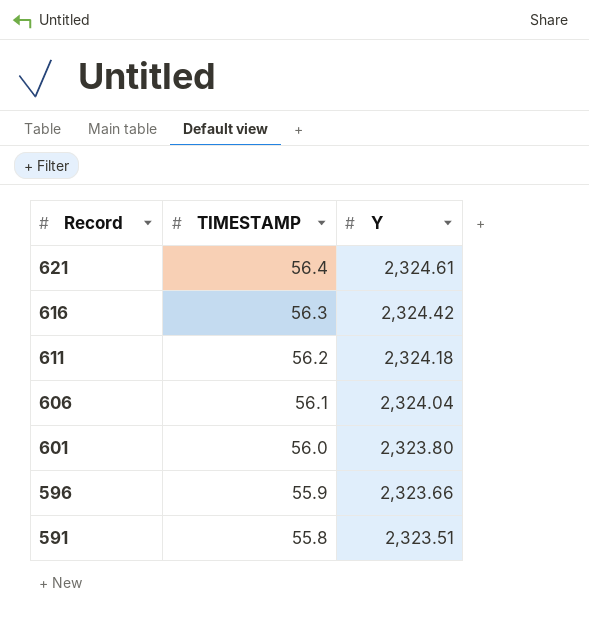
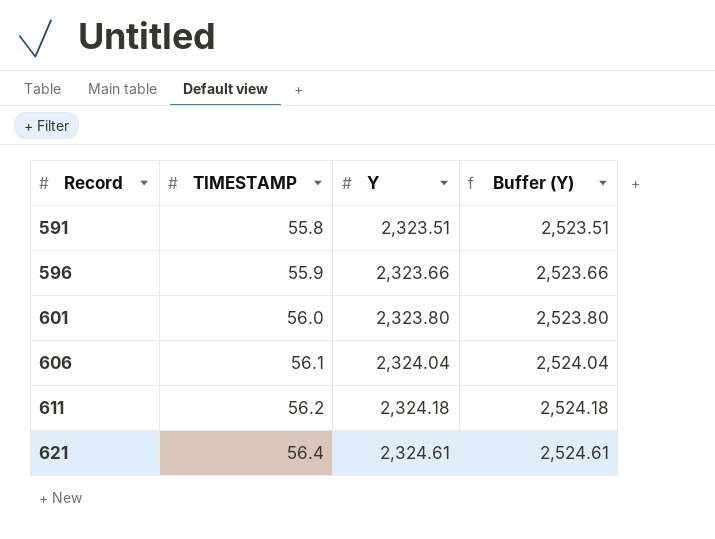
row order: Record descending -> Record ascending
column Buffer (Y) | formula: none -> [Y] + 200
row 616: 56.3 | 2,324.42 -> none

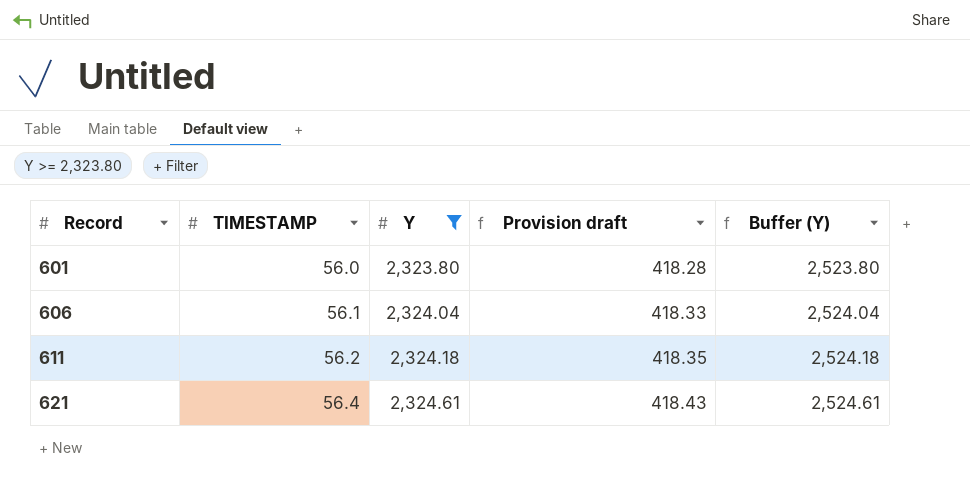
filter: none -> Y >= 2,323.80
column Provision draft | formula: none -> [Y] * 0.18

